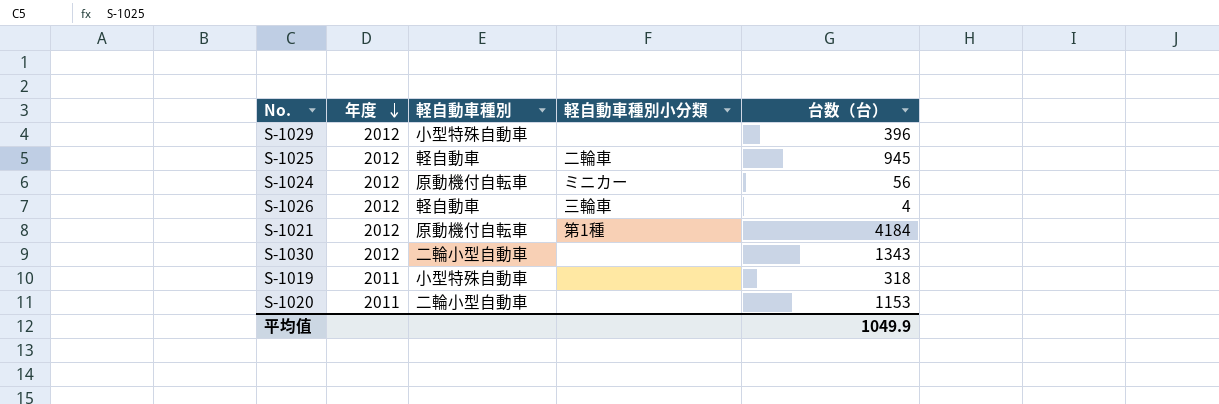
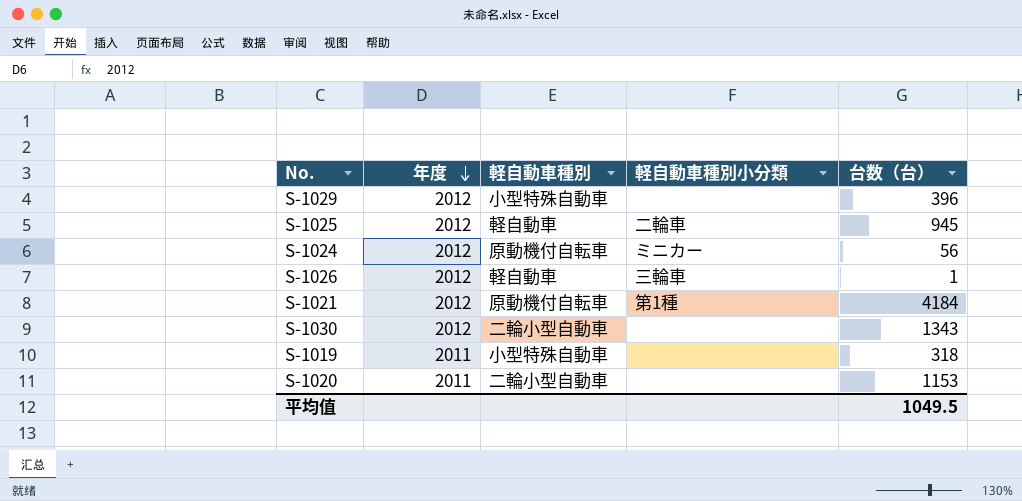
S-1026 | 台数（台）: 4 -> 1
平均值 | 台数（台）: 1049.9 -> 1049.5

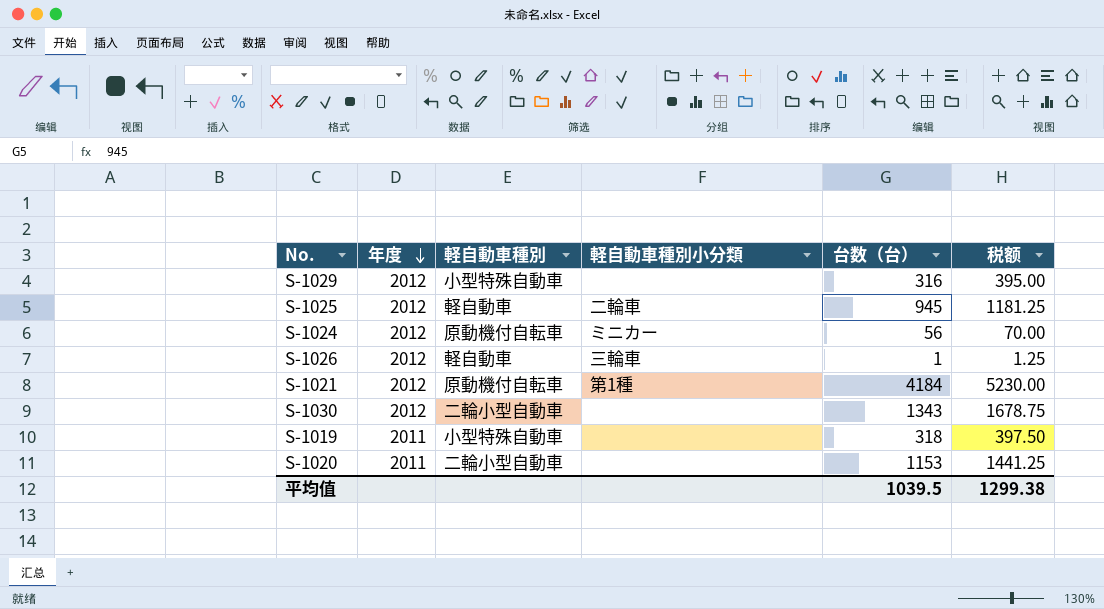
column 税额 | formula: none -> [台数（台）] * 1.25
S-1029 | 台数（台）: 396 -> 316
平均值 | 台数（台）: 1049.5 -> 1039.5

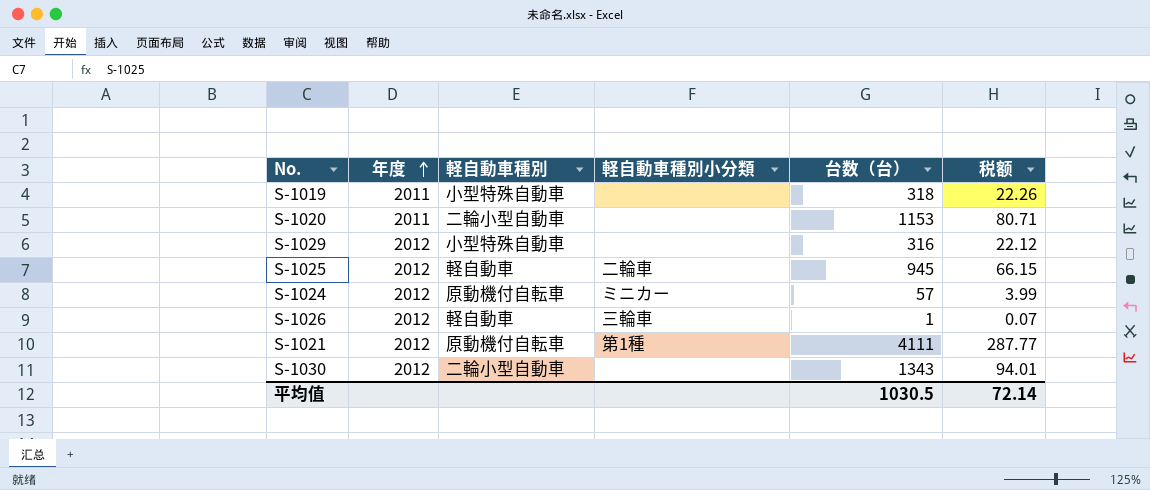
row order: 年度 descending -> 年度 ascending
column 税额 | formula: [台数（台）] * 1.25 -> [台数（台）] * 0.07
S-1024 | 台数（台）: 56 -> 57
S-1021 | 台数（台）: 4184 -> 4111
平均值 | 台数（台）: 1039.5 -> 1030.5
平均值 | 税额: 1299.38 -> 72.14

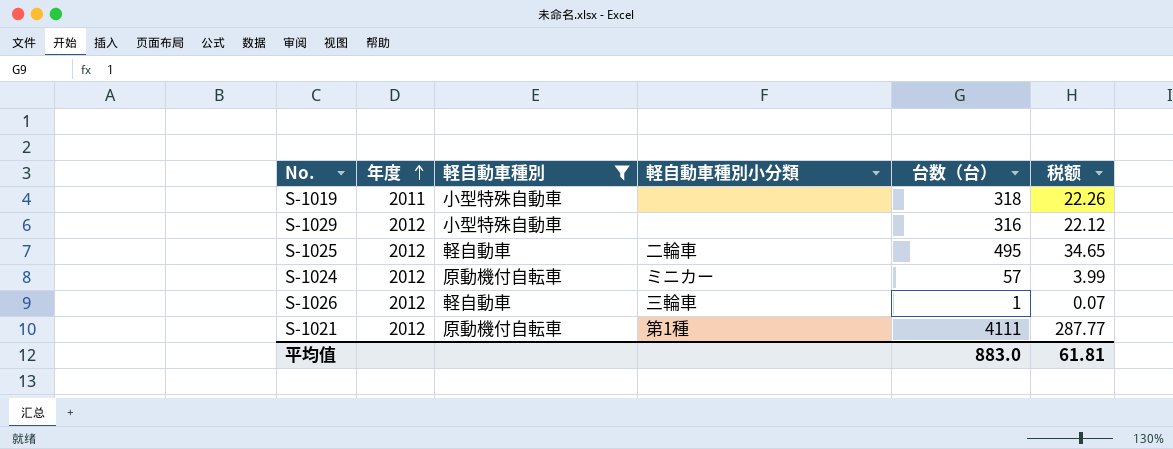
filter: none -> 軽自動車種別 != 二輪小型自動車
S-1025 | 台数（台）: 945 -> 495
S-1025 | 税额: 66.15 -> 34.65
平均值 | 台数（台）: 1030.5 -> 883.0
平均值 | 税额: 72.14 -> 61.81

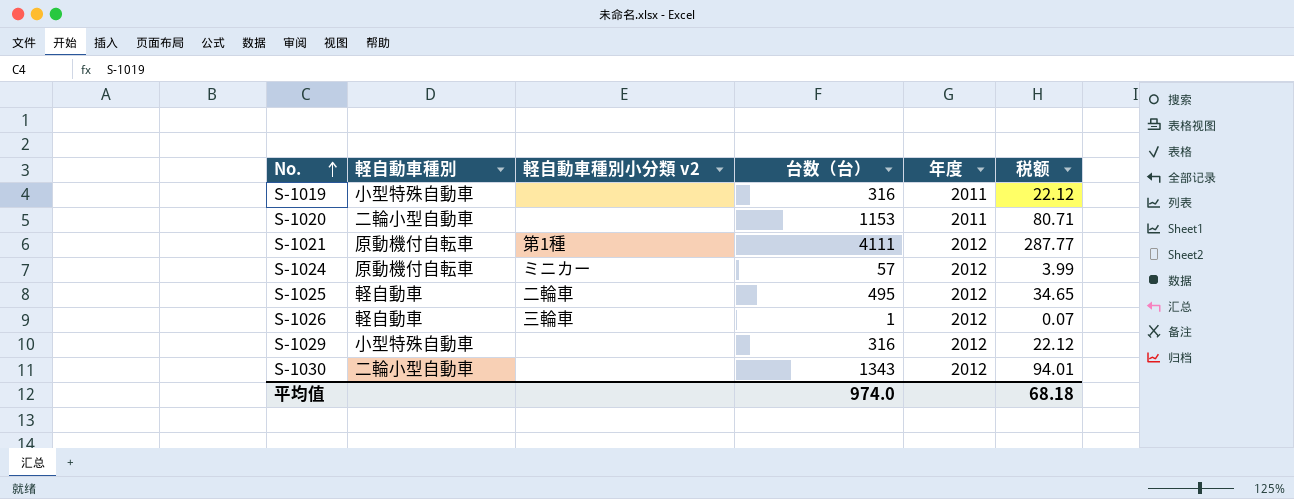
filter: 軽自動車種別 != 二輪小型自動車 -> none
row order: 年度 ascending -> No. ascending
column name: 軽自動車種別小分類 -> 軽自動車種別小分類 v2
column 年度 | position: 2 -> 5
S-1019 | 台数（台）: 318 -> 316
S-1019 | 税额: 22.26 -> 22.12
平均值 | 台数（台）: 883.0 -> 974.0
平均值 | 税额: 61.81 -> 68.18

